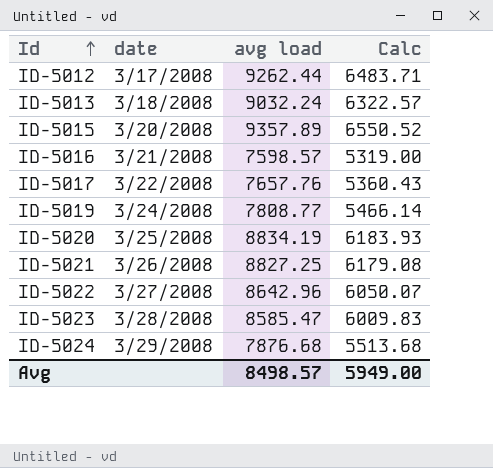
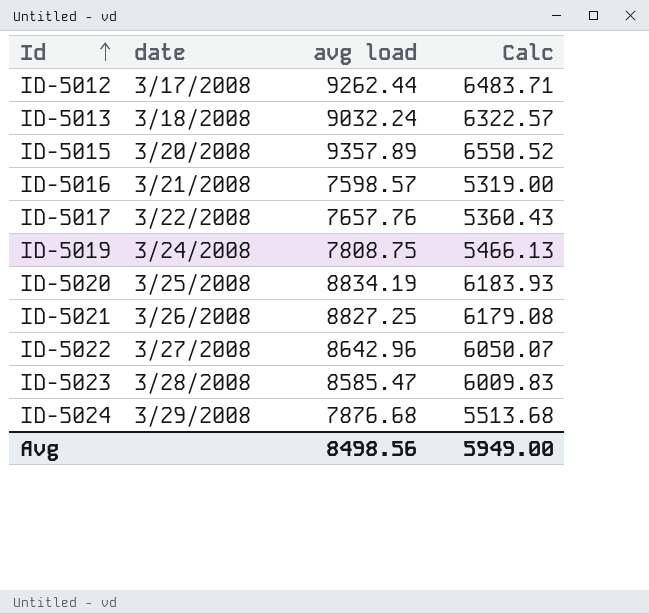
ID-5019 | avg load: 7808.77 -> 7808.75
ID-5019 | Calc: 5466.14 -> 5466.13
Avg | avg load: 8498.57 -> 8498.56

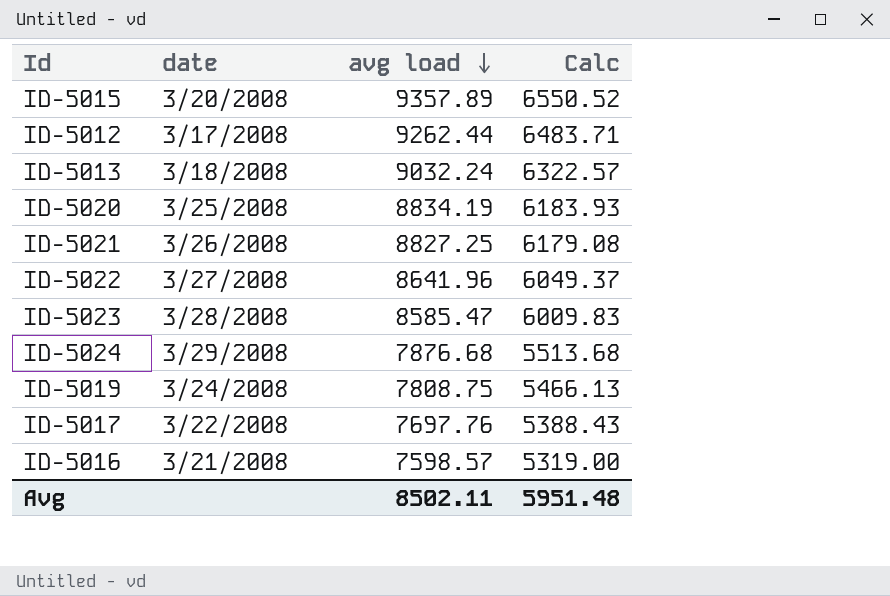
row order: Id ascending -> avg load descending
ID-5022 | avg load: 8642.96 -> 8641.96
ID-5022 | Calc: 6050.07 -> 6049.37
ID-5017 | avg load: 7657.76 -> 7697.76
ID-5017 | Calc: 5360.43 -> 5388.43
Avg | avg load: 8498.56 -> 8502.11
Avg | Calc: 5949.00 -> 5951.48

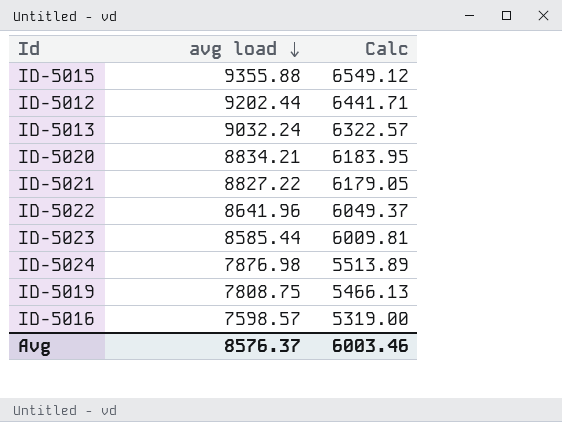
column date | position: 2 -> none
row ID-5017: 3/22/2008 | 7697.76 | 5388.43 -> none
ID-5015 | avg load: 9357.89 -> 9355.88
ID-5015 | Calc: 6550.52 -> 6549.12
ID-5012 | avg load: 9262.44 -> 9202.44
ID-5012 | Calc: 6483.71 -> 6441.71
ID-5020 | avg load: 8834.19 -> 8834.21
ID-5020 | Calc: 6183.93 -> 6183.95
ID-5021 | avg load: 8827.25 -> 8827.22
ID-5021 | Calc: 6179.08 -> 6179.05
ID-5023 | avg load: 8585.47 -> 8585.44
ID-5023 | Calc: 6009.83 -> 6009.81
ID-5024 | avg load: 7876.68 -> 7876.98
ID-5024 | Calc: 5513.68 -> 5513.89
Avg | avg load: 8502.11 -> 8576.37
Avg | Calc: 5951.48 -> 6003.46

